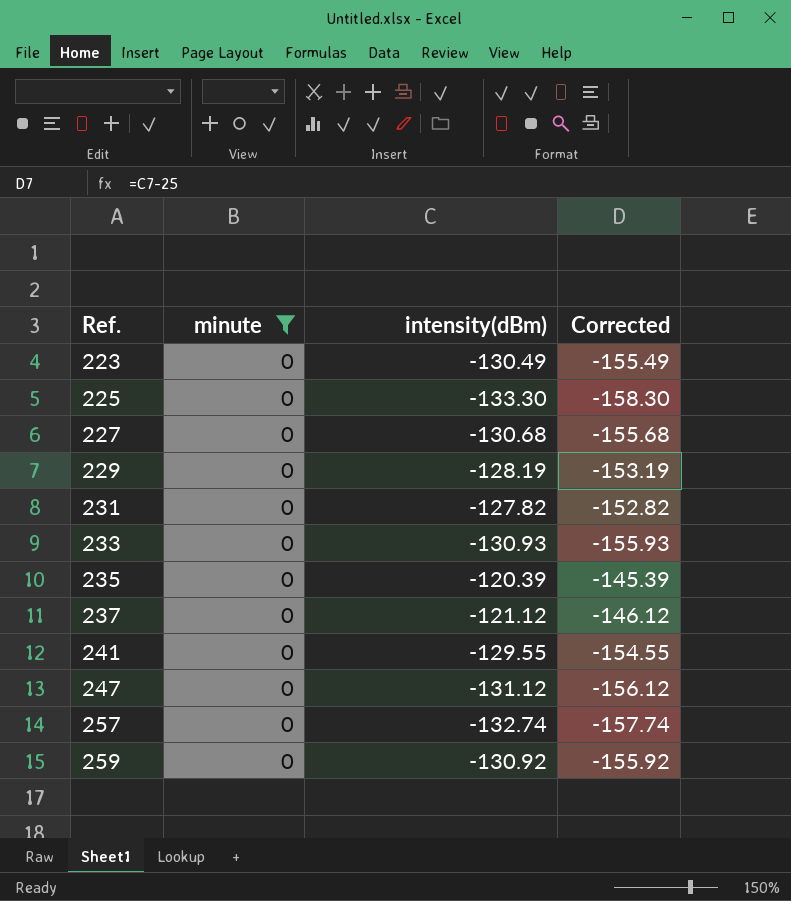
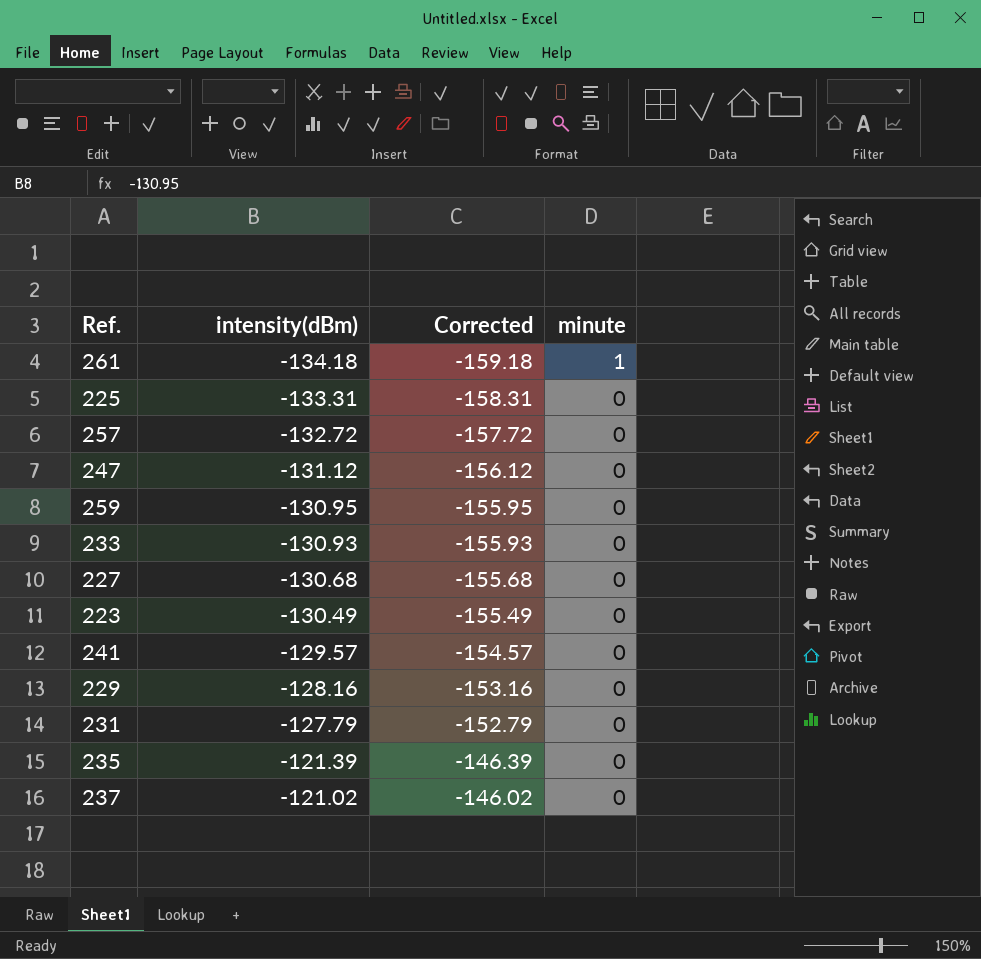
filter: minute = 0 -> none
row order: Ref. ascending -> intensity(dBm) ascending
column minute | position: 2 -> 4
225 | intensity(dBm): -133.30 -> -133.31
225 | Corrected: -158.30 -> -158.31
257 | intensity(dBm): -132.74 -> -132.72
257 | Corrected: -157.74 -> -157.72
259 | intensity(dBm): -130.92 -> -130.95
259 | Corrected: -155.92 -> -155.95
241 | intensity(dBm): -129.55 -> -129.57
241 | Corrected: -154.55 -> -154.57
229 | intensity(dBm): -128.19 -> -128.16
229 | Corrected: -153.19 -> -153.16
231 | intensity(dBm): -127.82 -> -127.79
231 | Corrected: -152.82 -> -152.79
235 | intensity(dBm): -120.39 -> -121.39
235 | Corrected: -145.39 -> -146.39
237 | intensity(dBm): -121.12 -> -121.02
237 | Corrected: -146.12 -> -146.02

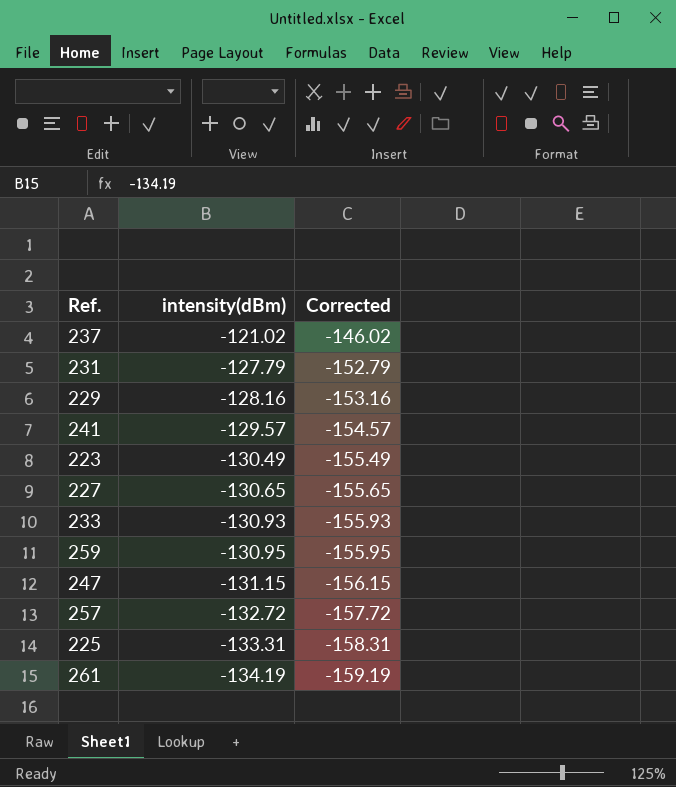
row order: intensity(dBm) ascending -> intensity(dBm) descending
column minute | position: 4 -> none
row 235: -121.39 | -146.39 | 0 -> none
227 | intensity(dBm): -130.68 -> -130.65
227 | Corrected: -155.68 -> -155.65
247 | intensity(dBm): -131.12 -> -131.15
247 | Corrected: -156.12 -> -156.15
261 | intensity(dBm): -134.18 -> -134.19
261 | Corrected: -159.18 -> -159.19

